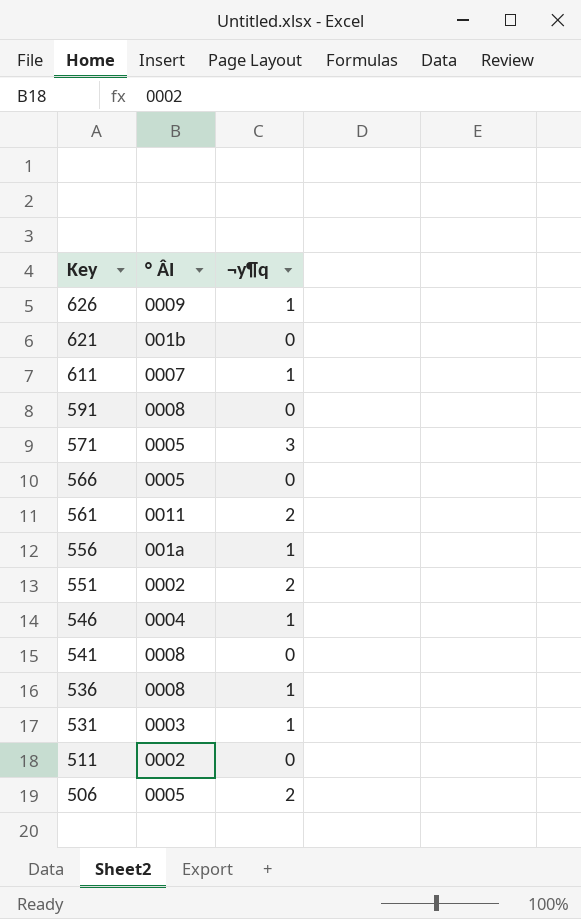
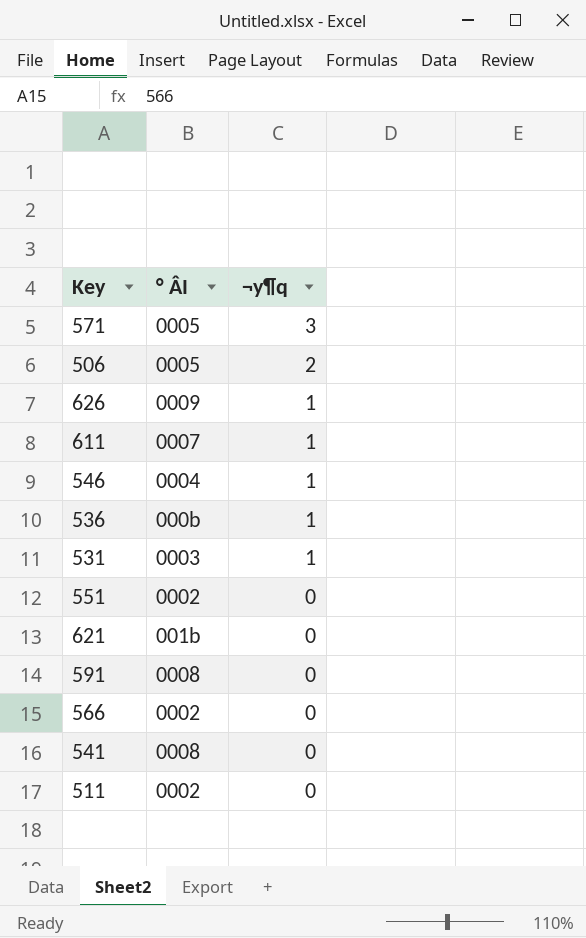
row order: Key descending -> ¬y¶q descending
row 561: 0011 | 2 -> none
row 556: 001a | 1 -> none
536 | ° ÂI: 0008 -> 000b
551 | ¬y¶q: 2 -> 0
566 | ° ÂI: 0005 -> 0002

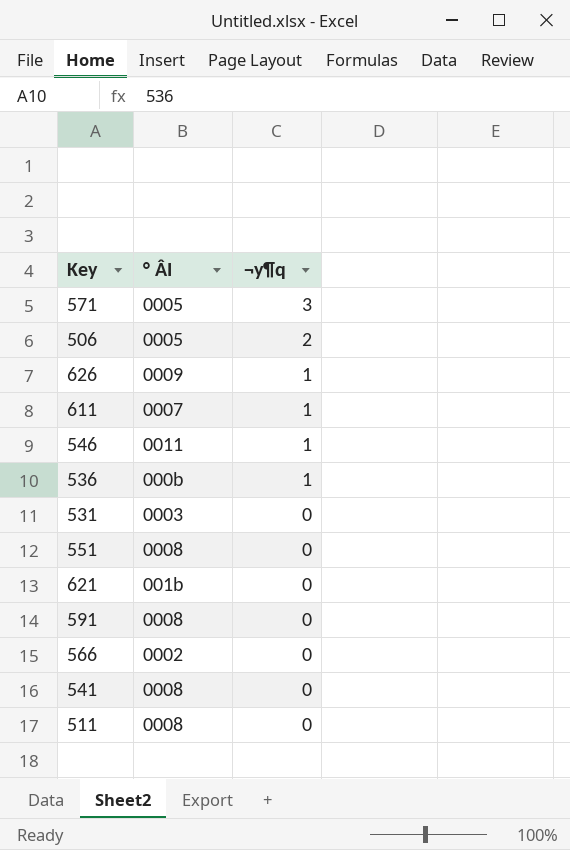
546 | ° ÂI: 0004 -> 0011
531 | ¬y¶q: 1 -> 0
551 | ° ÂI: 0002 -> 0008
511 | ° ÂI: 0002 -> 0008

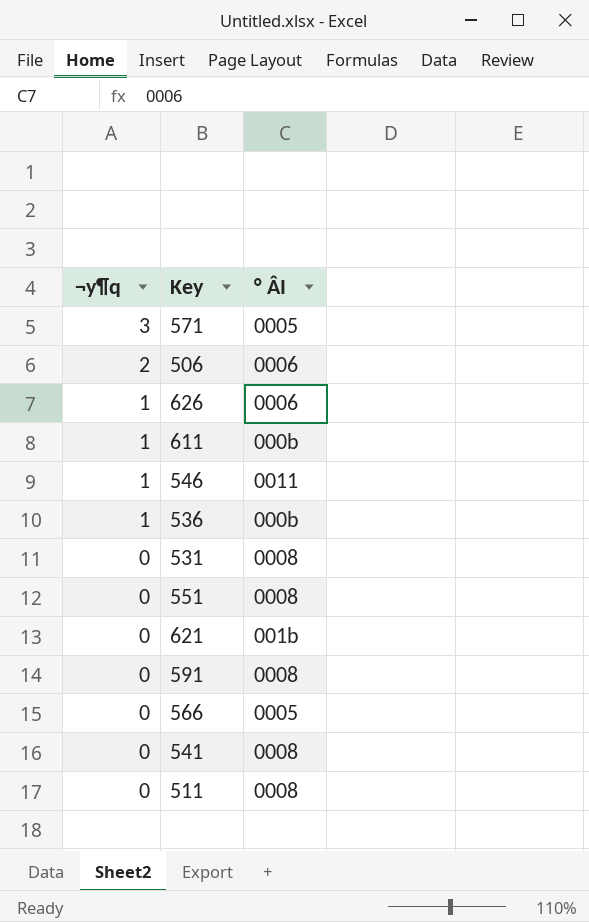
column ¬y¶q | position: 3 -> 1
506 | ° ÂI: 0005 -> 0006
626 | ° ÂI: 0009 -> 0006
611 | ° ÂI: 0007 -> 000b
531 | ° ÂI: 0003 -> 0008
566 | ° ÂI: 0002 -> 0005

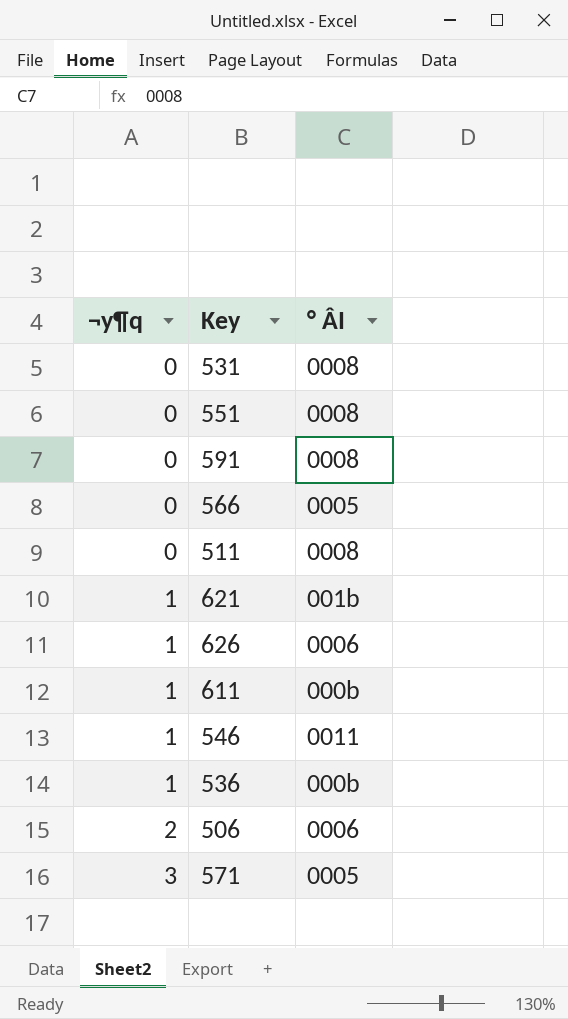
row order: ¬y¶q descending -> ¬y¶q ascending
row 541: 0 | 0008 -> none
621 | ¬y¶q: 0 -> 1

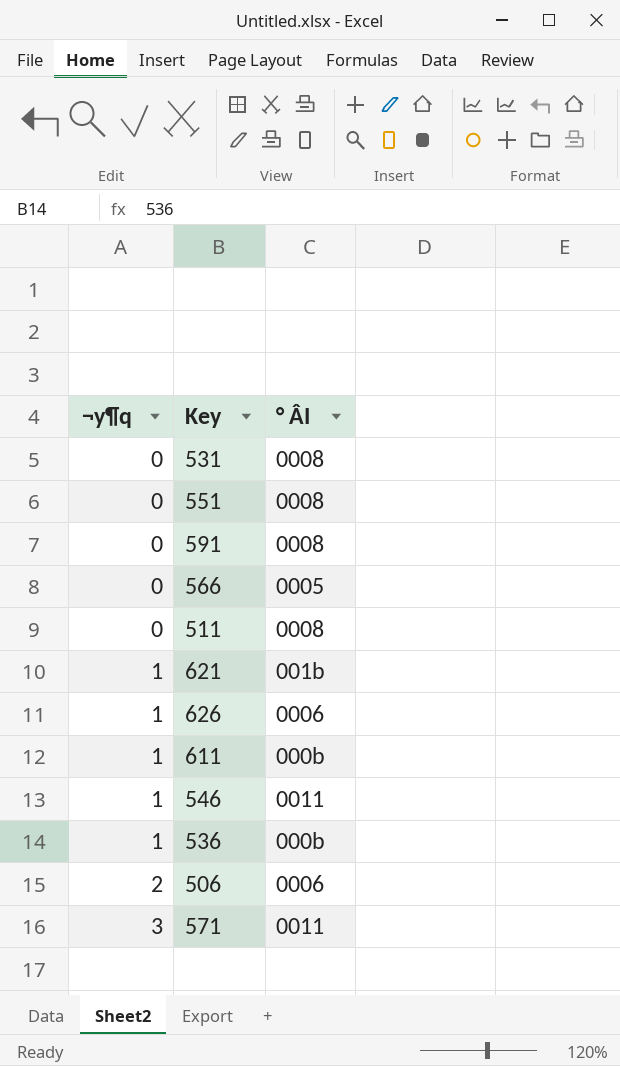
571 | ° ÂI: 0005 -> 0011

